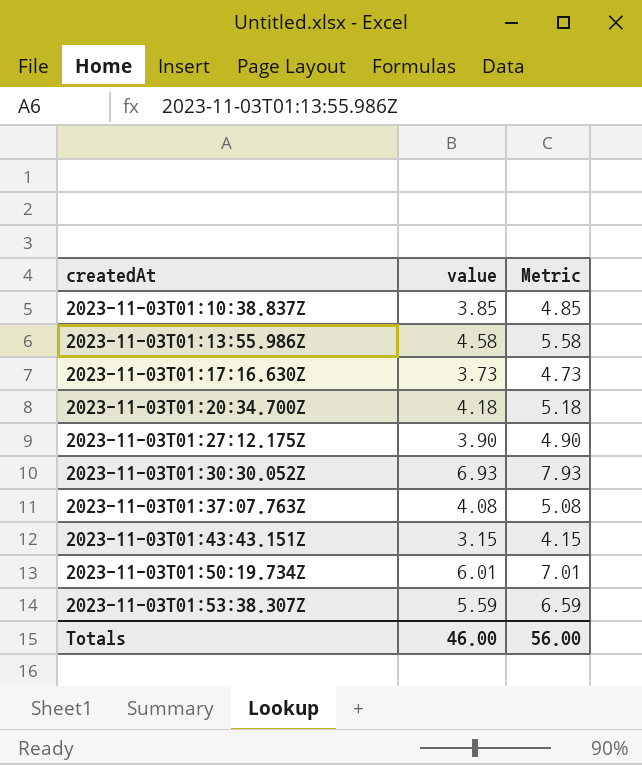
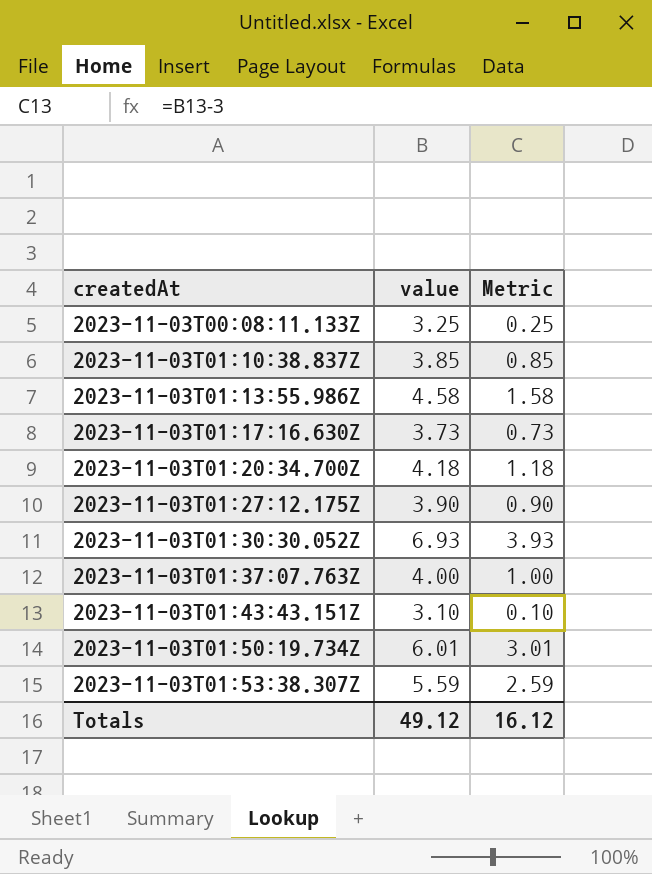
column Metric | formula: [value] + 1 -> [value] - 3
row 2023-11-03T00:08:11.133Z: none -> 3.25 | 0.25
2023-11-03T01:37:07.763Z | value: 4.08 -> 4.00
2023-11-03T01:43:43.151Z | value: 3.15 -> 3.10
Totals | value: 46.00 -> 49.12
Totals | Metric: 56.00 -> 16.12

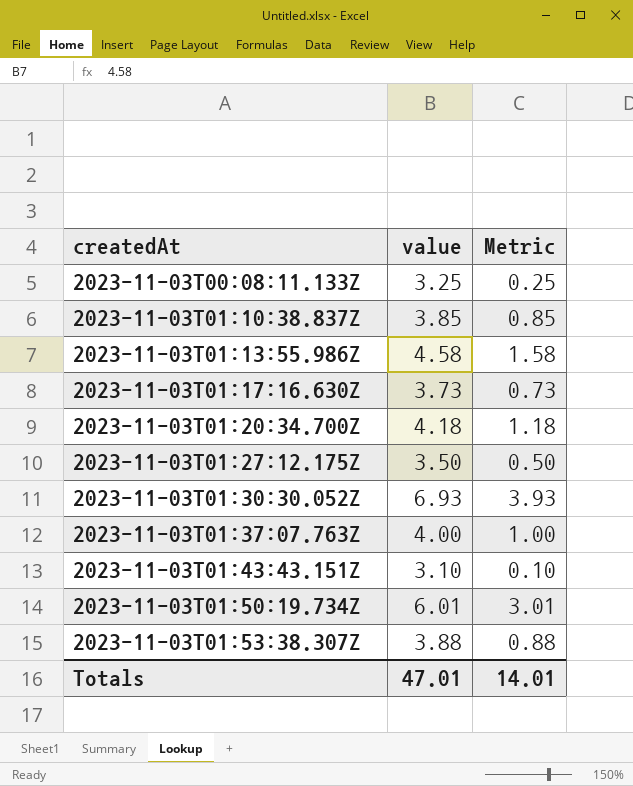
2023-11-03T01:27:12.175Z | value: 3.90 -> 3.50
2023-11-03T01:27:12.175Z | Metric: 0.90 -> 0.50
2023-11-03T01:53:38.307Z | value: 5.59 -> 3.88
2023-11-03T01:53:38.307Z | Metric: 2.59 -> 0.88
Totals | value: 49.12 -> 47.01
Totals | Metric: 16.12 -> 14.01

